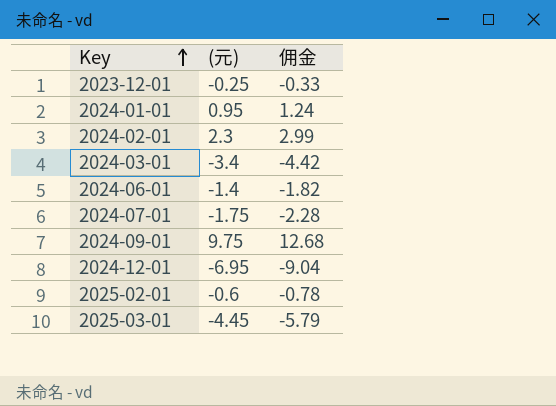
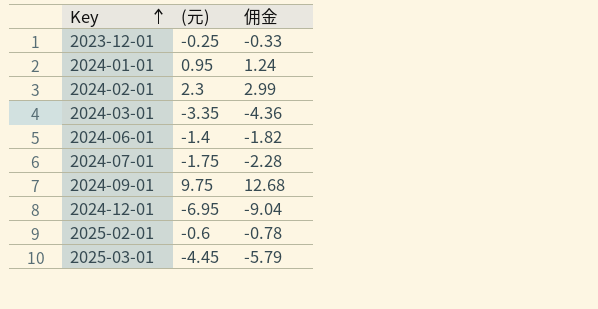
2024-03-01 | (元): -3.4 -> -3.35
2024-03-01 | 佣金: -4.42 -> -4.36

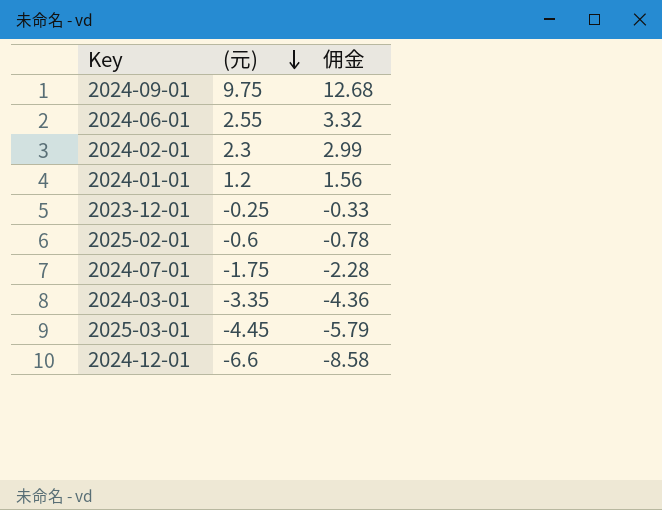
row order: Key ascending -> (元) descending
2024-06-01 | (元): -1.4 -> 2.55
2024-06-01 | 佣金: -1.82 -> 3.32
2024-01-01 | (元): 0.95 -> 1.2
2024-01-01 | 佣金: 1.24 -> 1.56
2024-12-01 | (元): -6.95 -> -6.6
2024-12-01 | 佣金: -9.04 -> -8.58

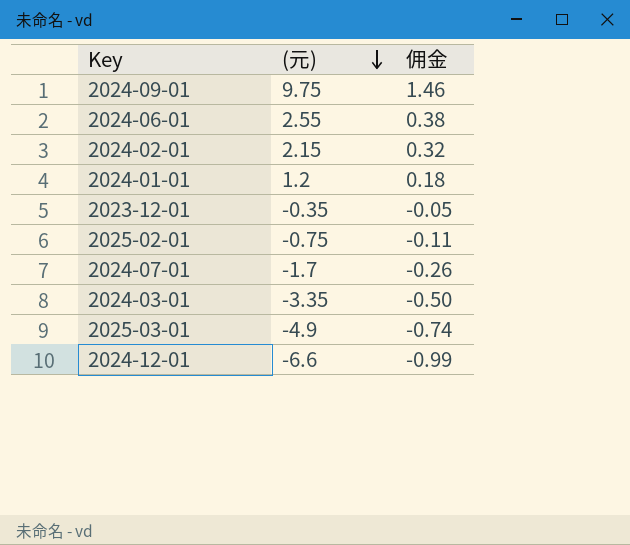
column 佣金 | formula: [(元)] * 1.3 -> [(元)] * 0.15
2024-02-01 | (元): 2.3 -> 2.15
2023-12-01 | (元): -0.25 -> -0.35
2025-02-01 | (元): -0.6 -> -0.75
2024-07-01 | (元): -1.75 -> -1.7
2025-03-01 | (元): -4.45 -> -4.9

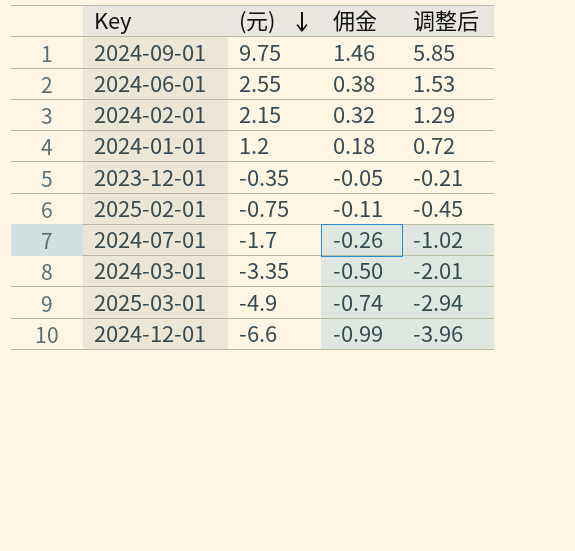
column 调整后 | formula: none -> [(元)] * 0.6

